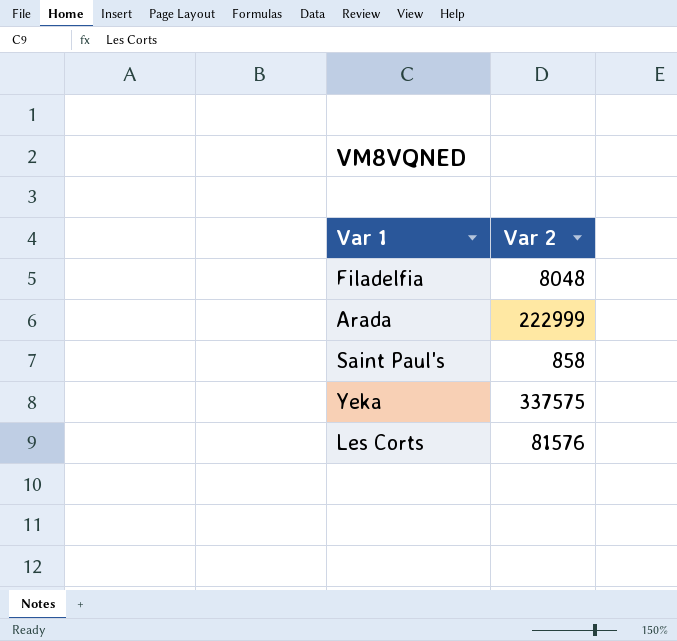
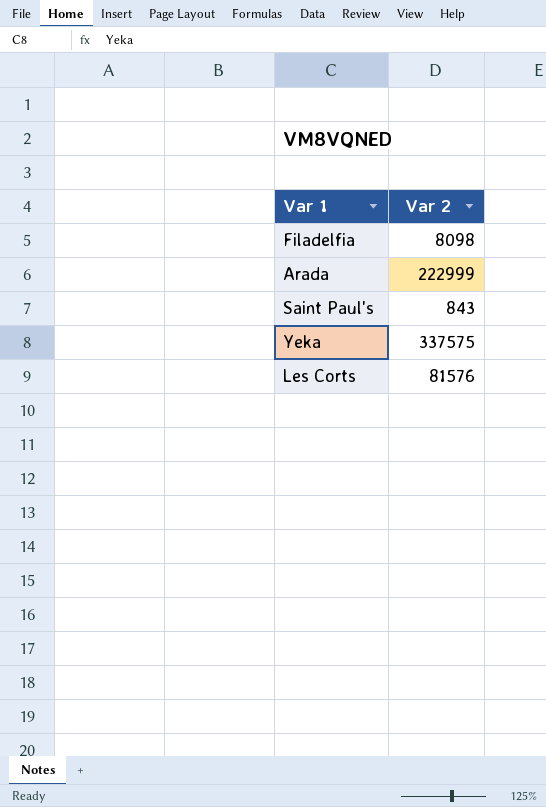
Filadelfia | Var 2: 8048 -> 8098
Saint Paul's | Var 2: 858 -> 843

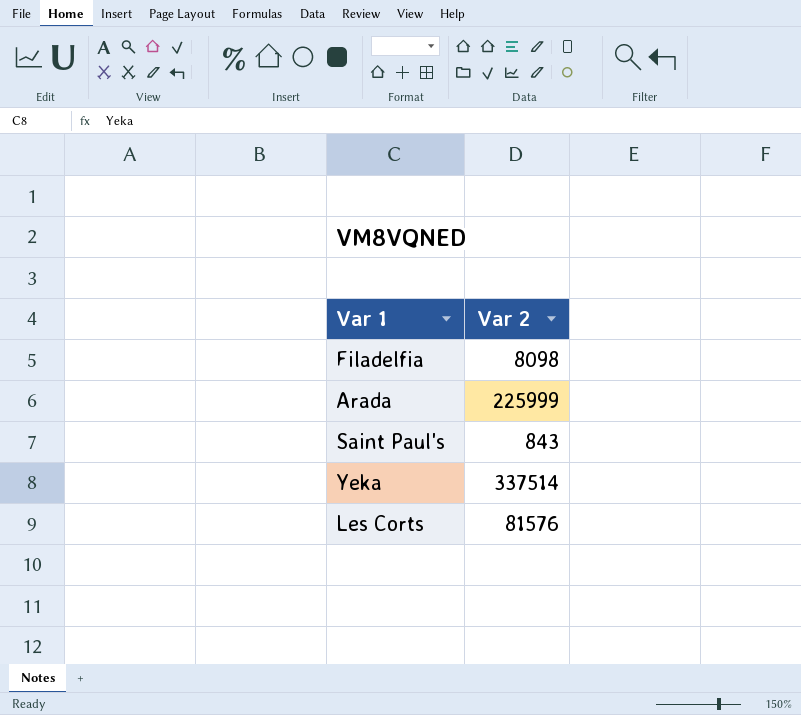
Arada | Var 2: 222999 -> 225999
Yeka | Var 2: 337575 -> 337514

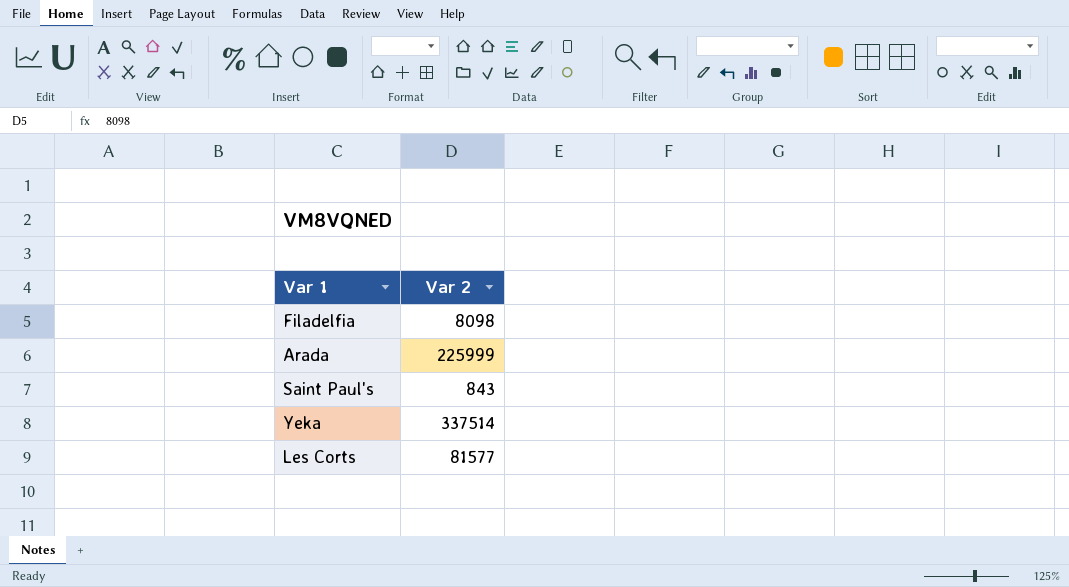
Les Corts | Var 2: 81576 -> 81577

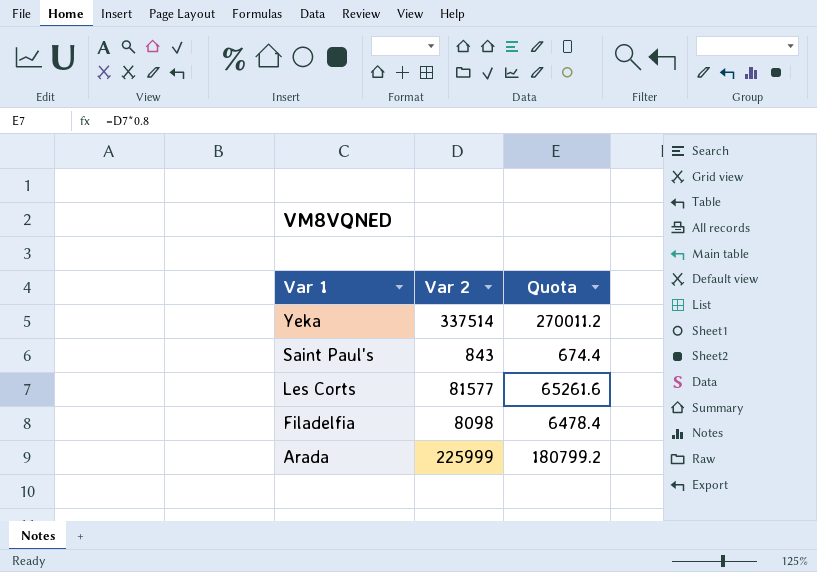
row order: none -> Var 1 descending
column Quota | formula: none -> [Var 2] * 0.8

